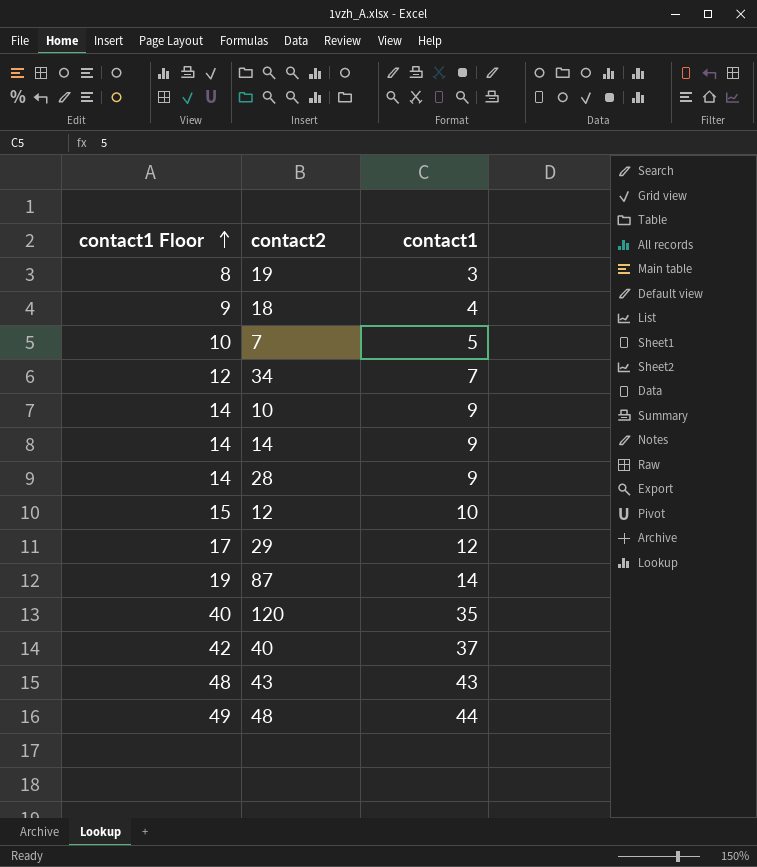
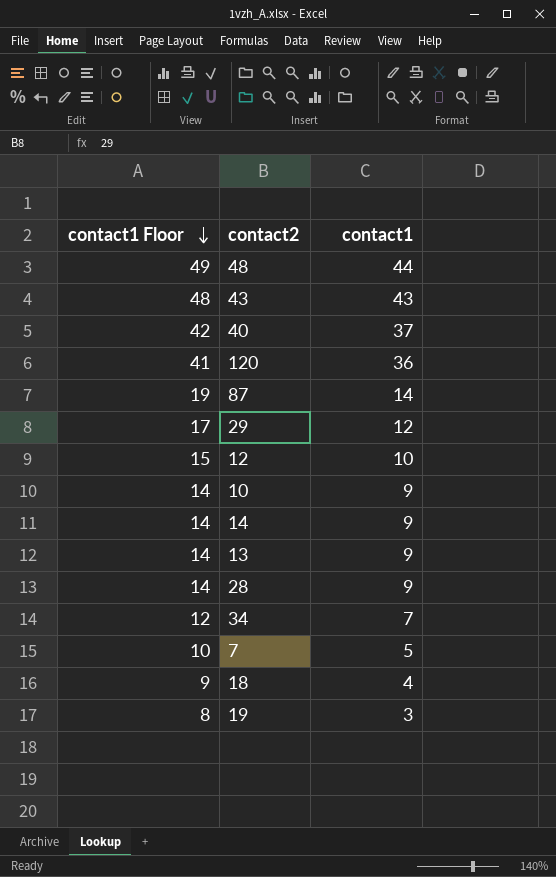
row order: contact1 Floor ascending -> contact1 Floor descending
120 | contact1 Floor: 40 -> 41
120 | contact1: 35 -> 36
row 13: none -> 14 | 9

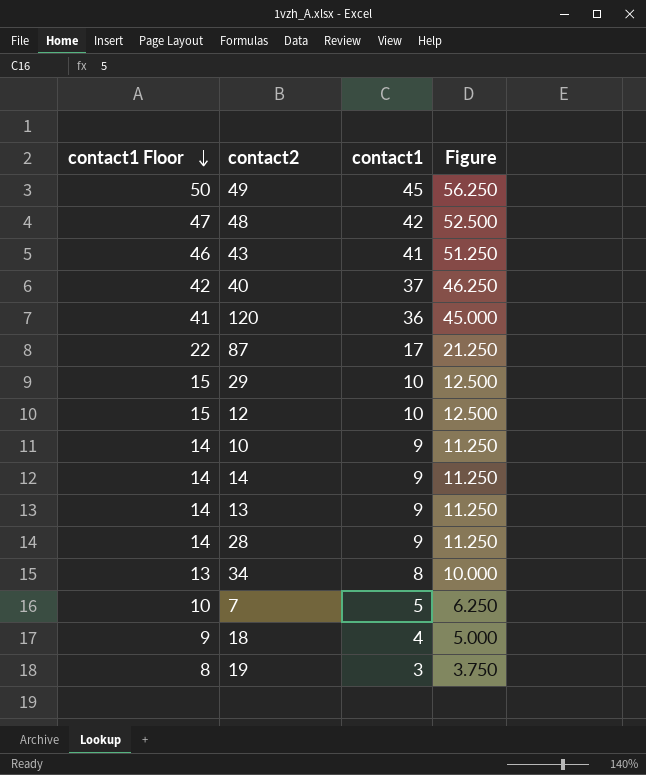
column Figure | formula: none -> [contact1] * 1.25
row 49: none -> 50 | 45 | 56.250
48 | contact1 Floor: 49 -> 47
48 | contact1: 44 -> 42
43 | contact1 Floor: 48 -> 46
43 | contact1: 43 -> 41
87 | contact1 Floor: 19 -> 22
87 | contact1: 14 -> 17
29 | contact1 Floor: 17 -> 15
29 | contact1: 12 -> 10
34 | contact1 Floor: 12 -> 13
34 | contact1: 7 -> 8

